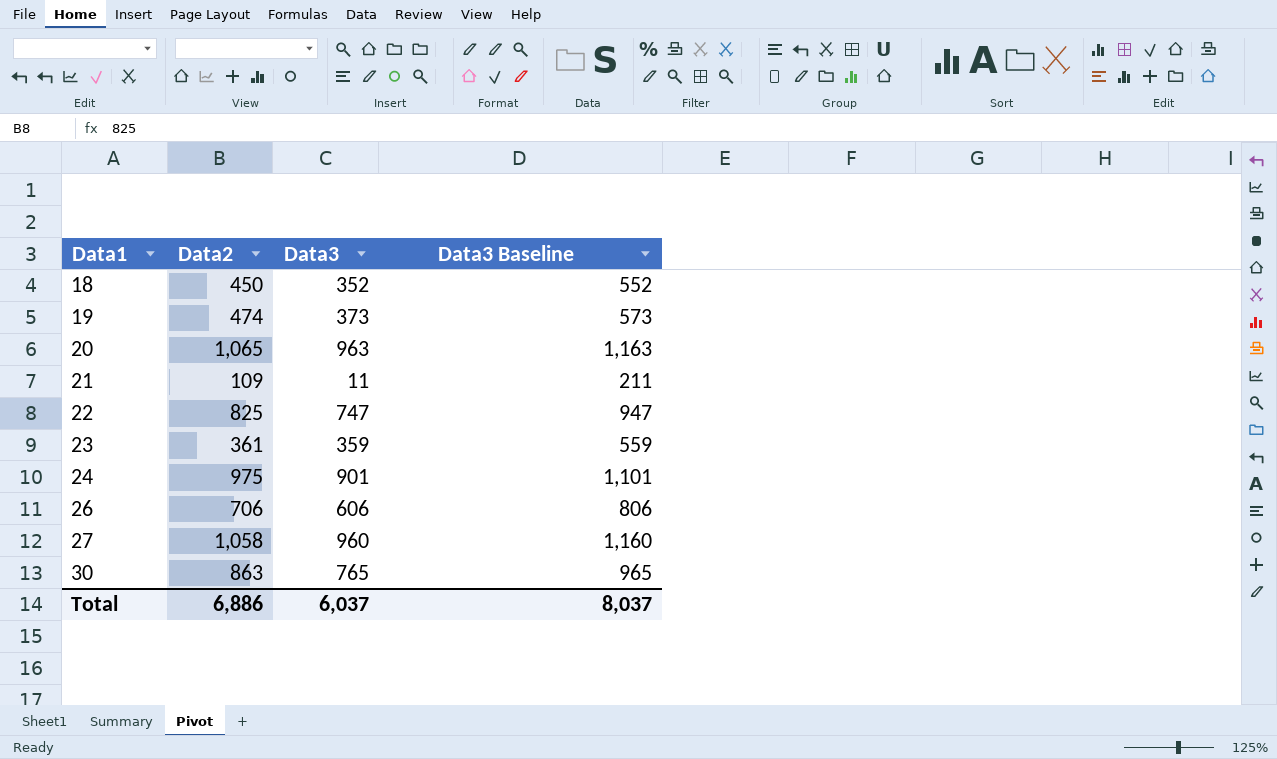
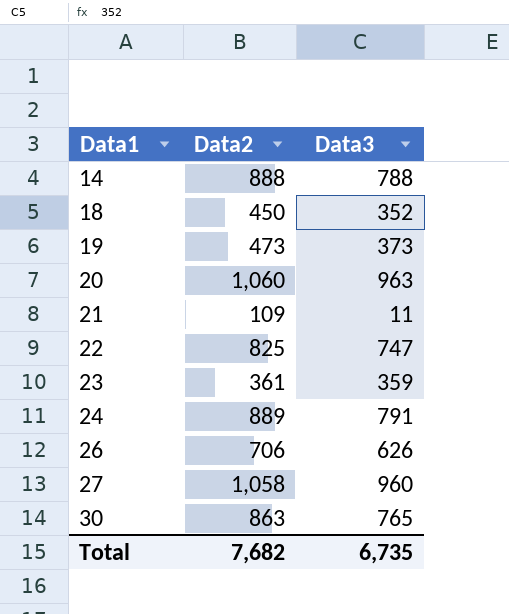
column Data3 Baseline | formula: [Data3] + 200 -> none
row 14: none -> 888 | 788
19 | Data2: 474 -> 473
20 | Data2: 1,065 -> 1,060
24 | Data2: 975 -> 889
24 | Data3: 901 -> 791
26 | Data3: 606 -> 626
Total | Data2: 6,886 -> 7,682
Total | Data3: 6,037 -> 6,735

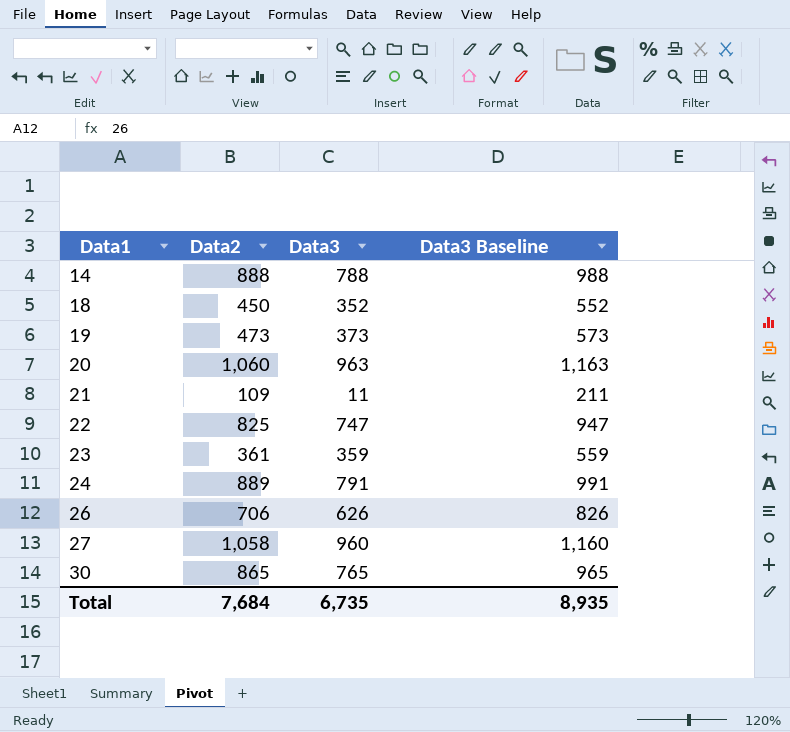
column Data3 Baseline | formula: none -> [Data3] + 200
30 | Data2: 863 -> 865
Total | Data2: 7,682 -> 7,684

